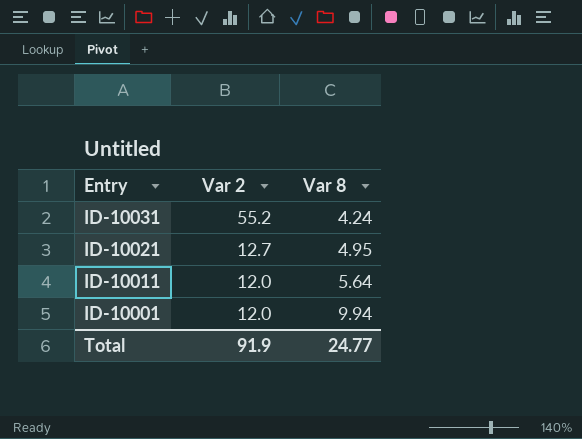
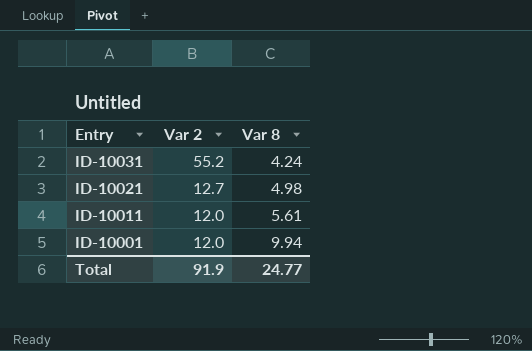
ID-10021 | Var 8: 4.95 -> 4.98
ID-10011 | Var 8: 5.64 -> 5.61

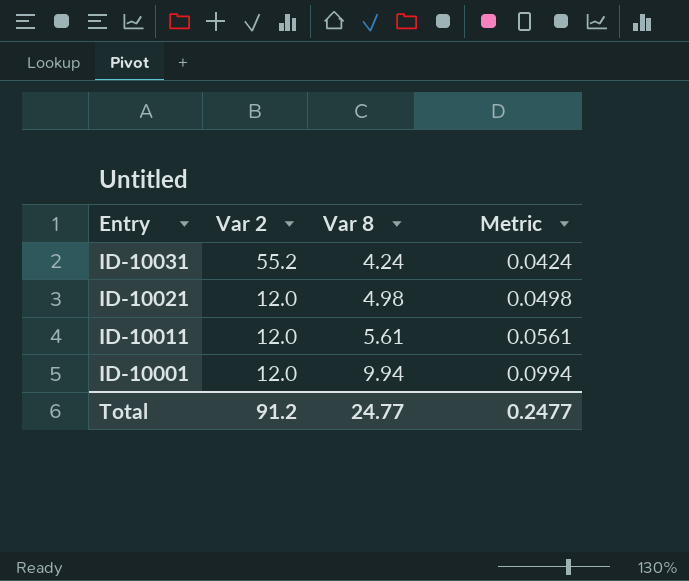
column Metric | formula: none -> [Var 8] * 0.01
ID-10021 | Var 2: 12.7 -> 12.0
Total | Var 2: 91.9 -> 91.2

